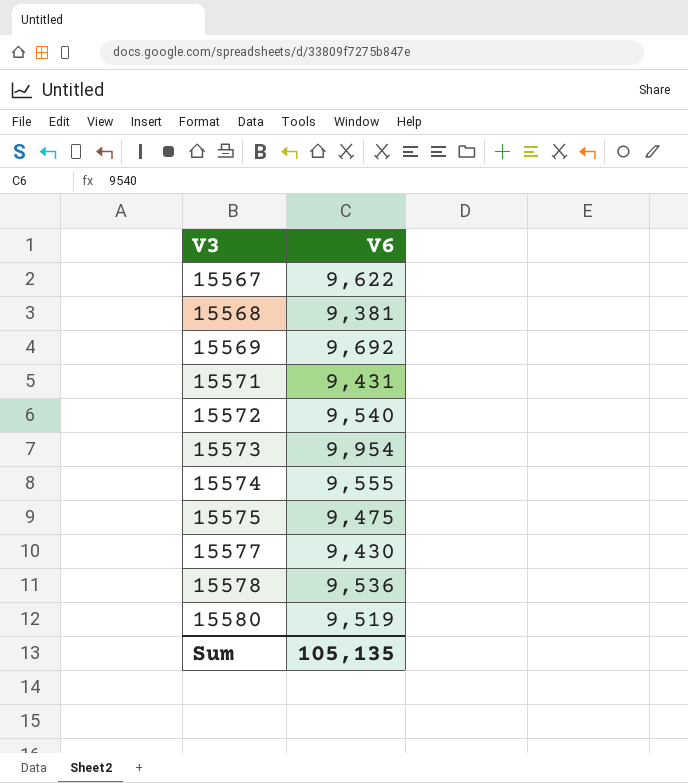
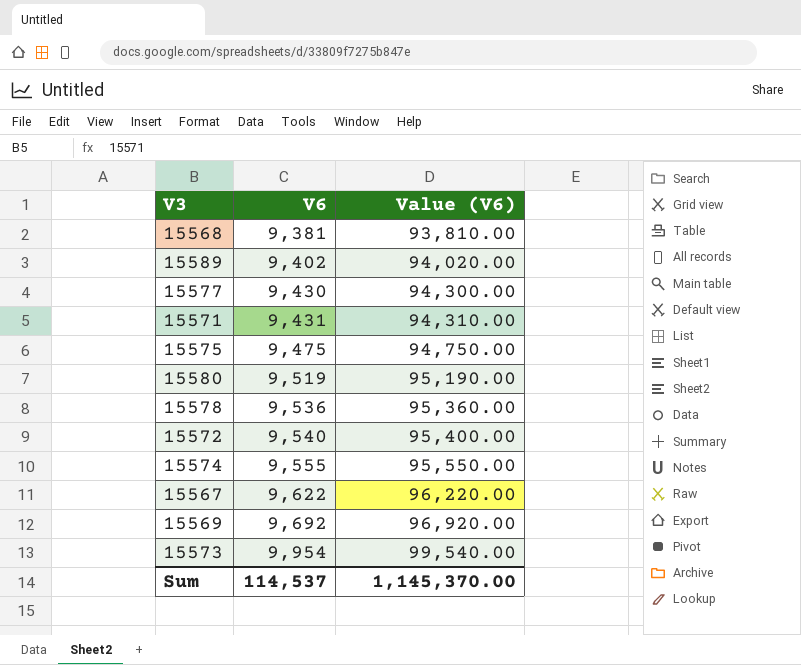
row order: V3 ascending -> V6 ascending
column Value (V6) | formula: none -> [V6] * 10
row 15589: none -> 9,402 | 94,020.00
Sum | V6: 105,135 -> 114,537

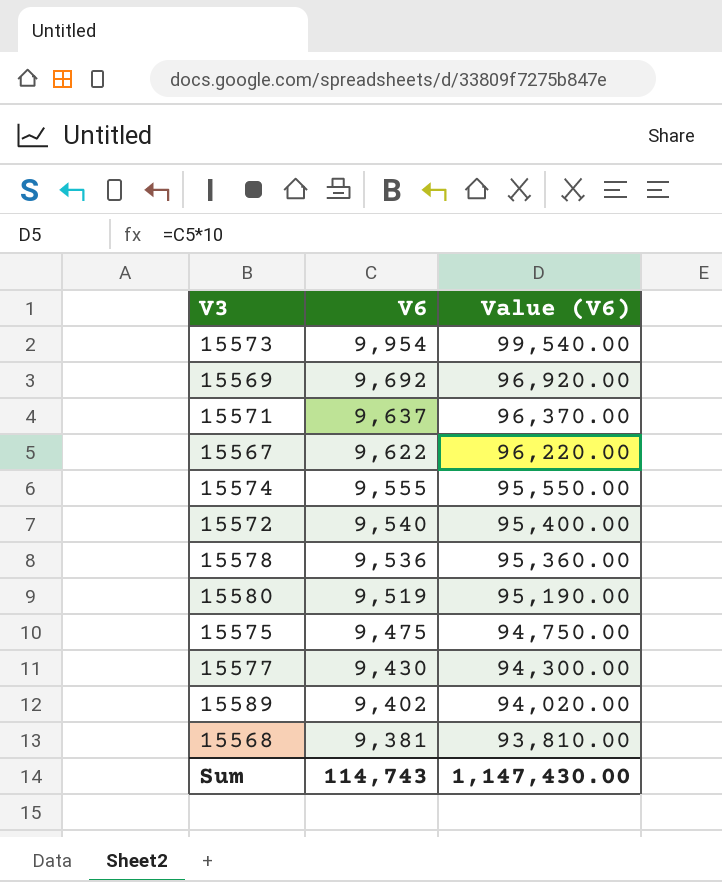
row order: V6 ascending -> V6 descending
15571 | V6: 9,431 -> 9,637
15571 | Value (V6): 94,310.00 -> 96,370.00
Sum | V6: 114,537 -> 114,743
Sum | Value (V6): 1,145,370.00 -> 1,147,430.00

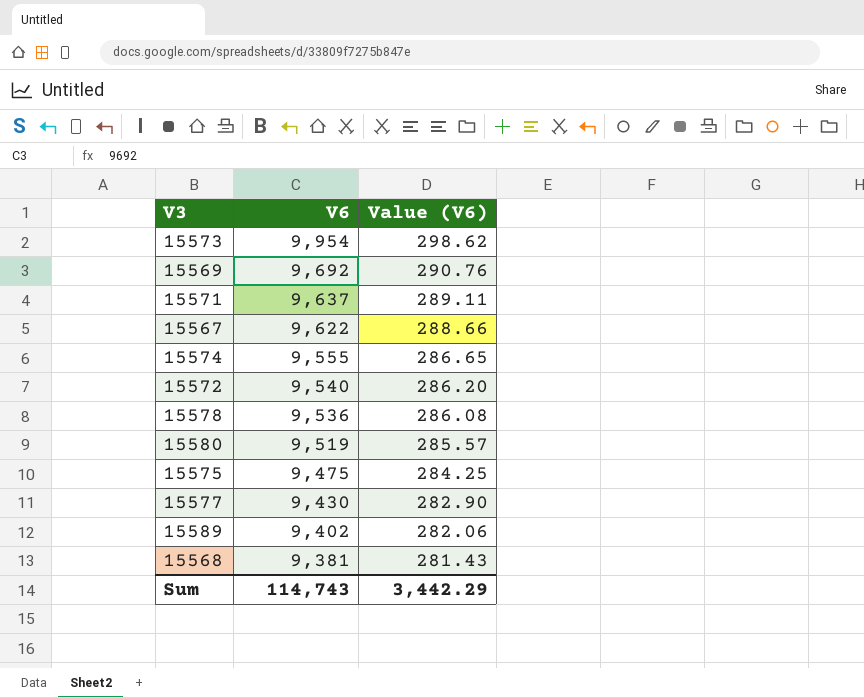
column Value (V6) | formula: [V6] * 10 -> [V6] * 0.03
Sum | Value (V6): 1,147,430.00 -> 3,442.29

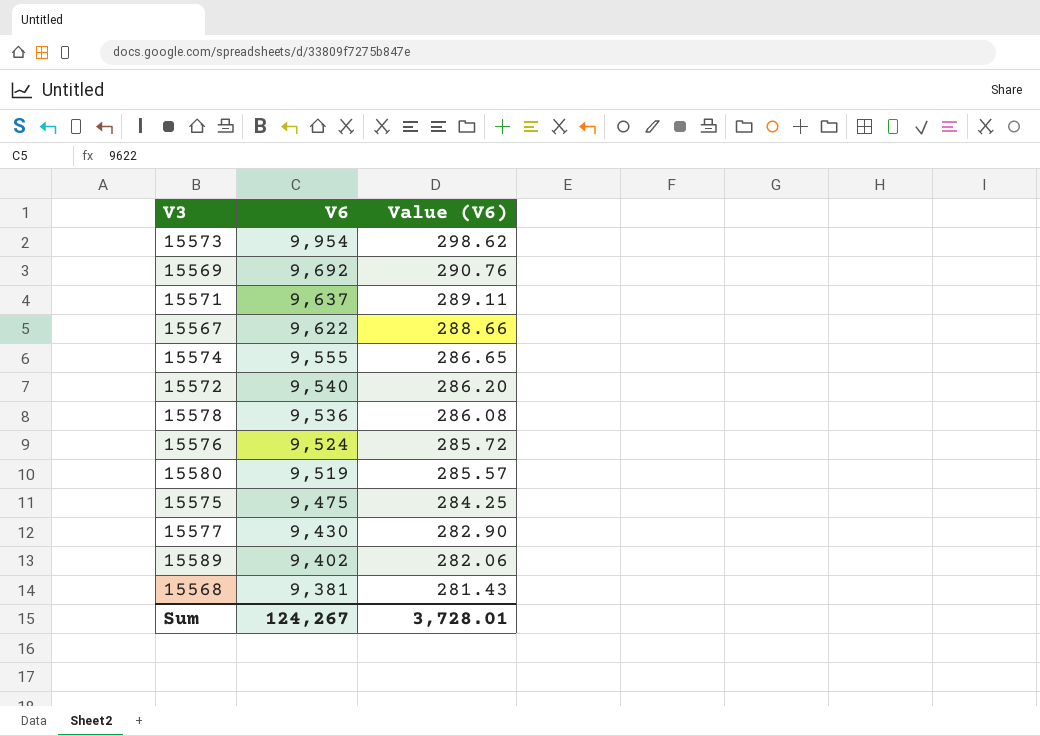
row 15576: none -> 9,524 | 285.72
Sum | V6: 114,743 -> 124,267
Sum | Value (V6): 3,442.29 -> 3,728.01

